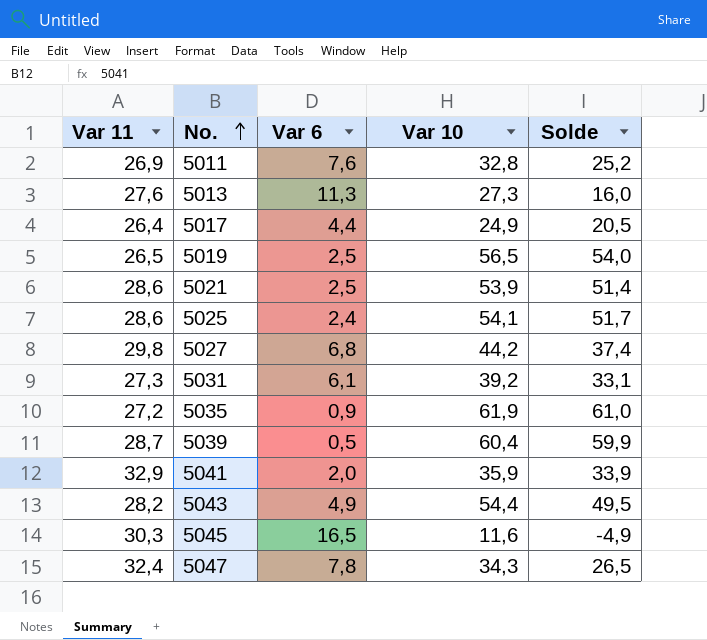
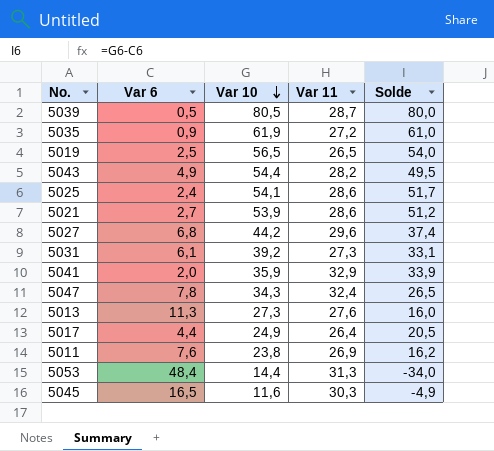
row order: No. ascending -> Var 10 descending
column Var 11 | position: 1 -> 4
5039 | Var 10: 60,4 -> 80,5
5039 | Solde: 59,9 -> 80,0
5021 | Var 6: 2,5 -> 2,7
5021 | Solde: 51,4 -> 51,2
5027 | Var 11: 29,8 -> 29,6
5011 | Var 10: 32,8 -> 23,8
5011 | Solde: 25,2 -> 16,2
row 5053: none -> 48,4 | 14,4 | 31,3 | -34,0

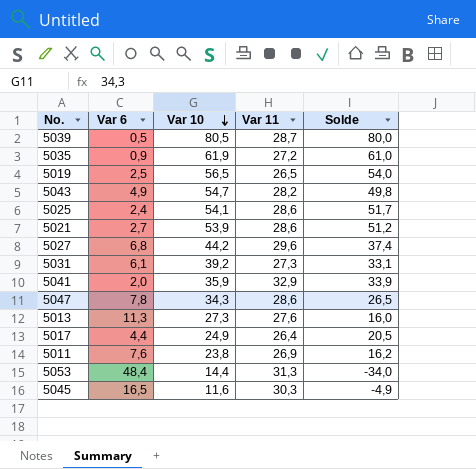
5043 | Var 10: 54,4 -> 54,7
5043 | Solde: 49,5 -> 49,8
5047 | Var 11: 32,4 -> 28,6

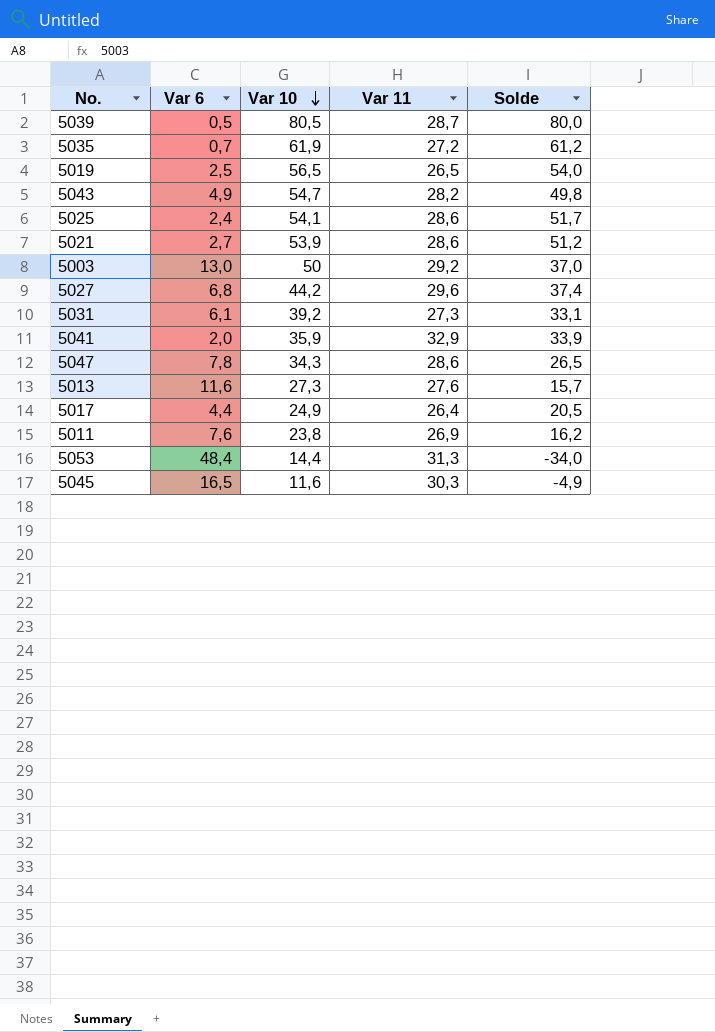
5035 | Var 6: 0,9 -> 0,7
5035 | Solde: 61,0 -> 61,2
row 5003: none -> 13,0 | 50 | 29,2 | 37,0
5013 | Var 6: 11,3 -> 11,6
5013 | Solde: 16,0 -> 15,7

